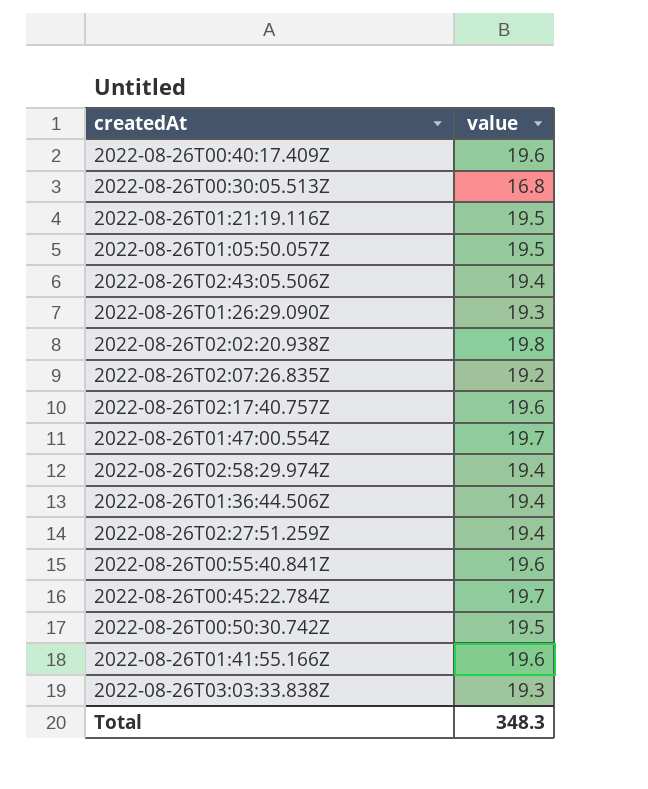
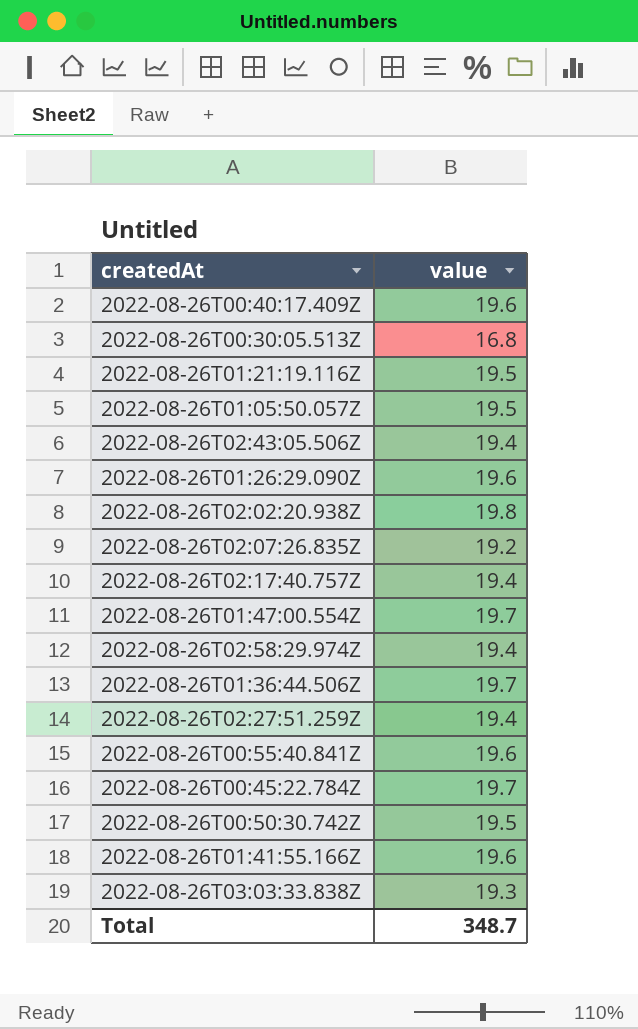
2022-08-26T01:26:29.090Z | value: 19.3 -> 19.6
2022-08-26T02:17:40.757Z | value: 19.6 -> 19.4
2022-08-26T01:36:44.506Z | value: 19.4 -> 19.7
Total | value: 348.3 -> 348.7

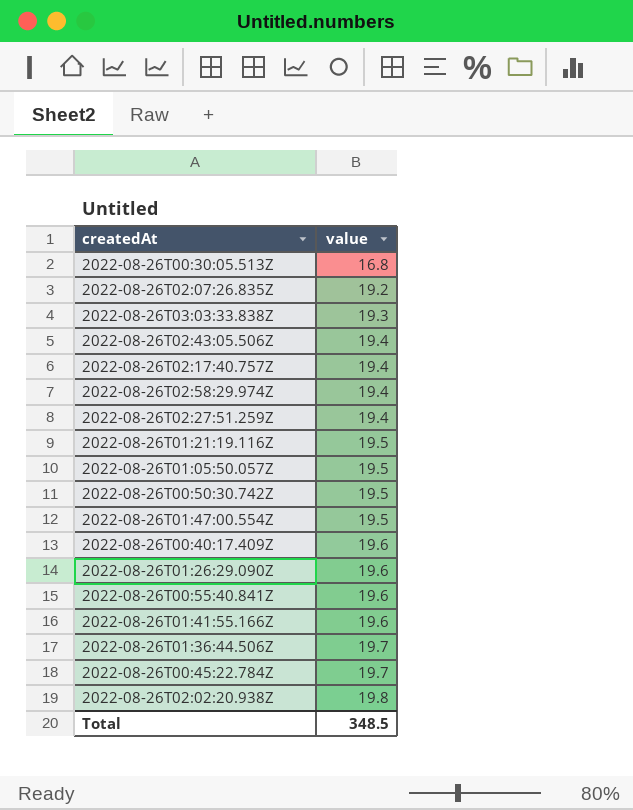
row order: none -> value ascending
2022-08-26T01:47:00.554Z | value: 19.7 -> 19.5
Total | value: 348.7 -> 348.5

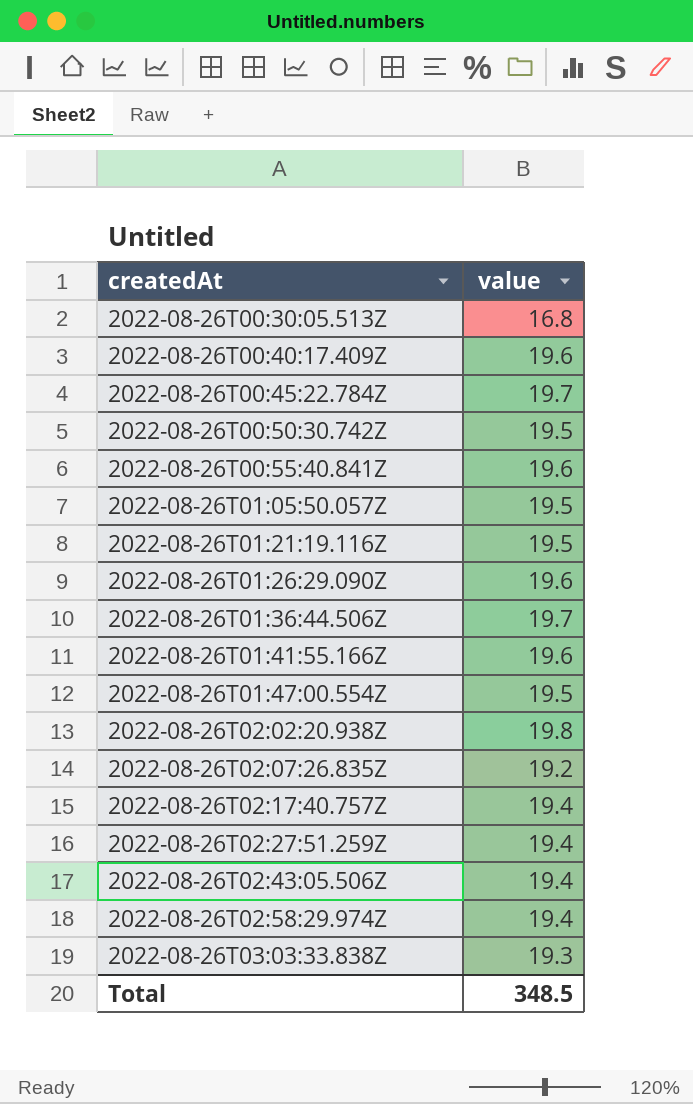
row order: value ascending -> createdAt ascending

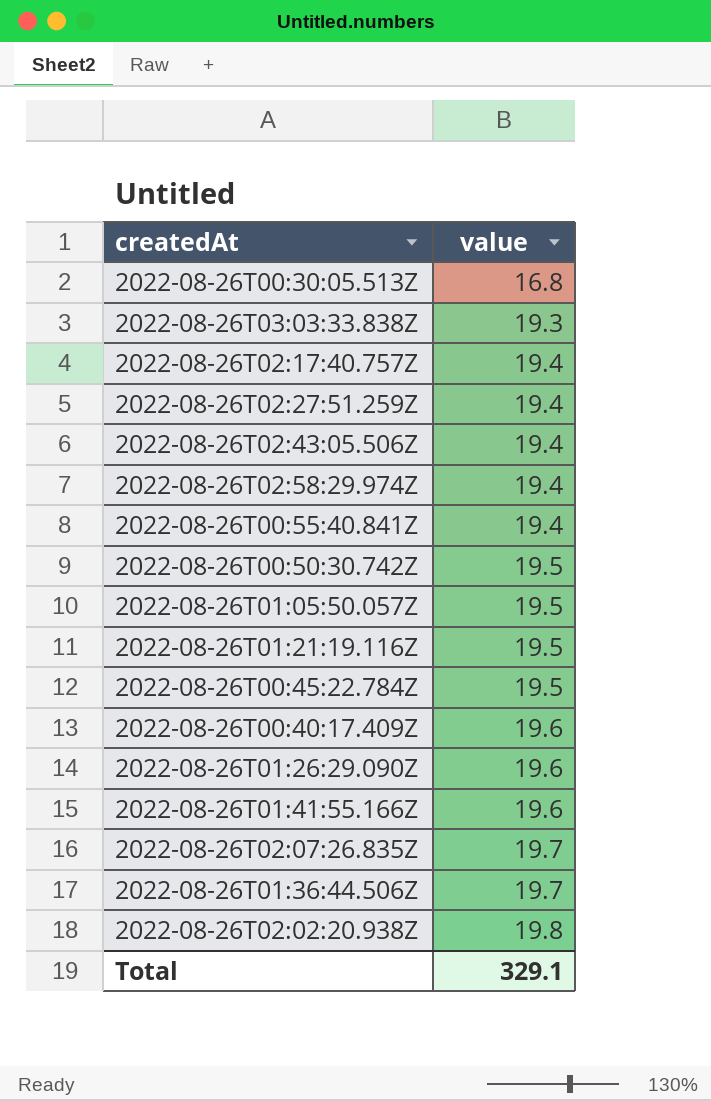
row order: createdAt ascending -> value ascending
row 2022-08-26T01:47:00.554Z: 19.5 -> none
2022-08-26T00:55:40.841Z | value: 19.6 -> 19.4
2022-08-26T00:45:22.784Z | value: 19.7 -> 19.5
2022-08-26T02:07:26.835Z | value: 19.2 -> 19.7
Total | value: 348.5 -> 329.1

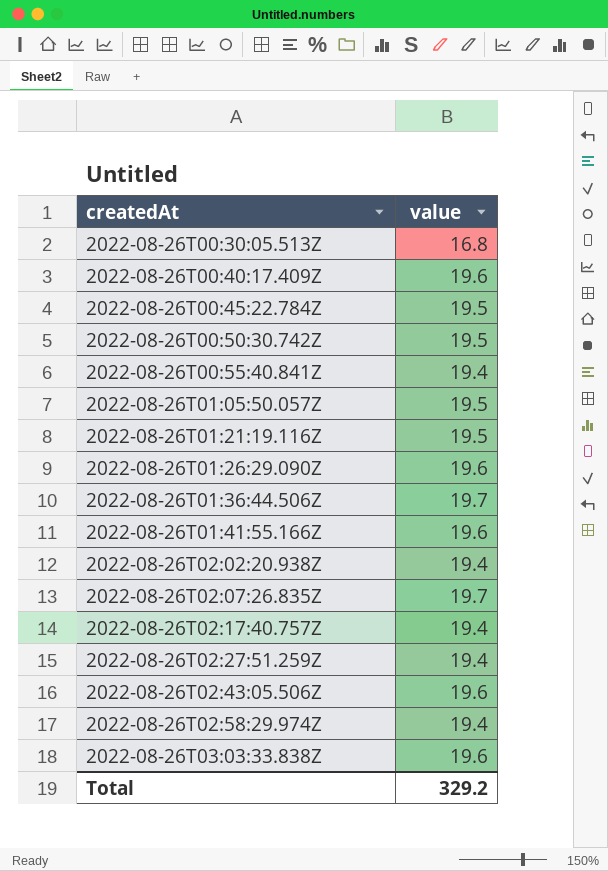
row order: value ascending -> createdAt ascending
2022-08-26T02:02:20.938Z | value: 19.8 -> 19.4
2022-08-26T02:43:05.506Z | value: 19.4 -> 19.6
2022-08-26T03:03:33.838Z | value: 19.3 -> 19.6
Total | value: 329.1 -> 329.2

